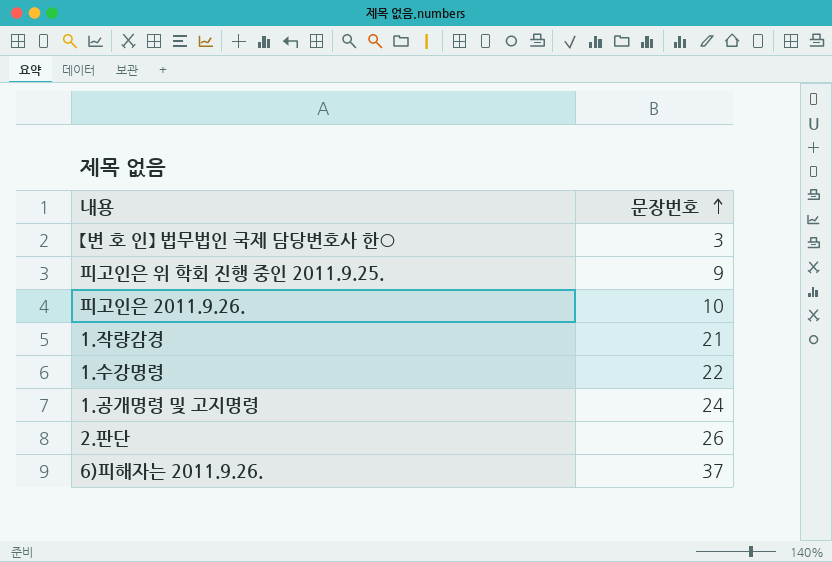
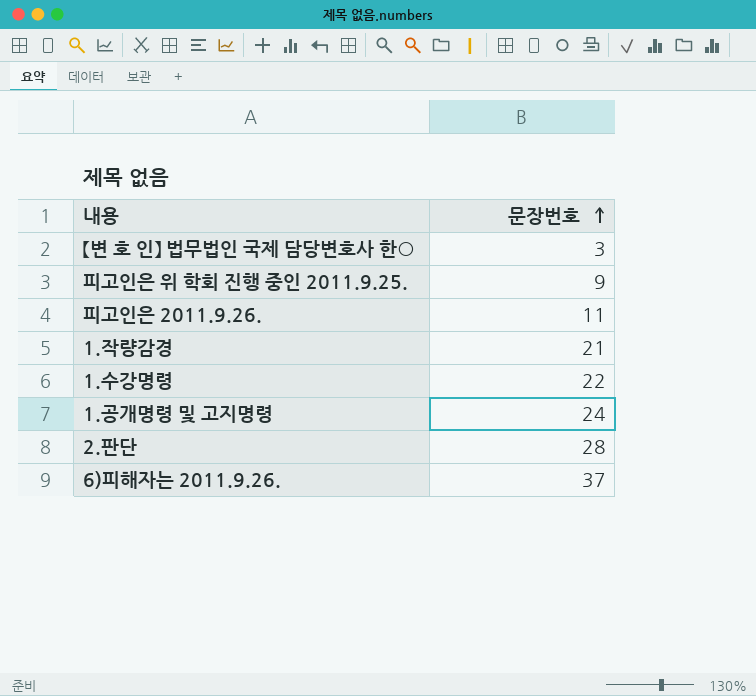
피고인은 2011.9.26. | 문장번호: 10 -> 11
2.판단 | 문장번호: 26 -> 28

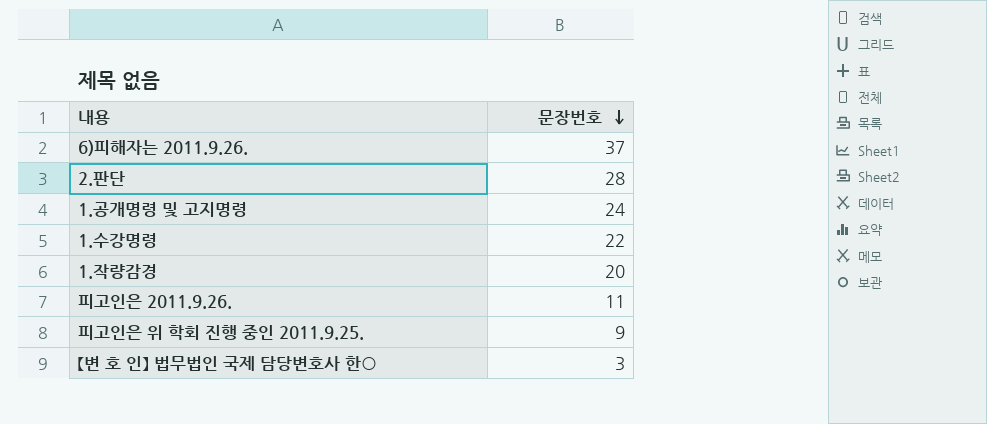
row order: 문장번호 ascending -> 문장번호 descending
1.작량감경 | 문장번호: 21 -> 20

